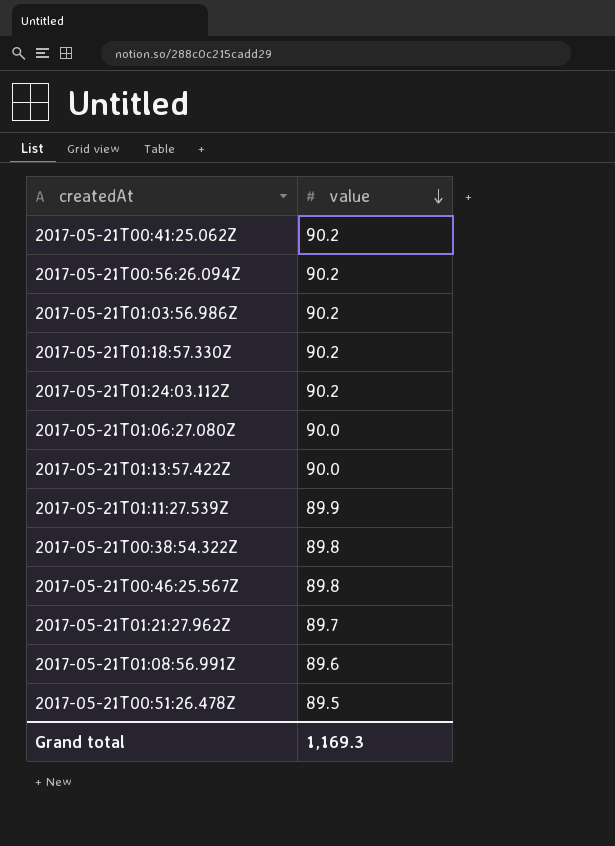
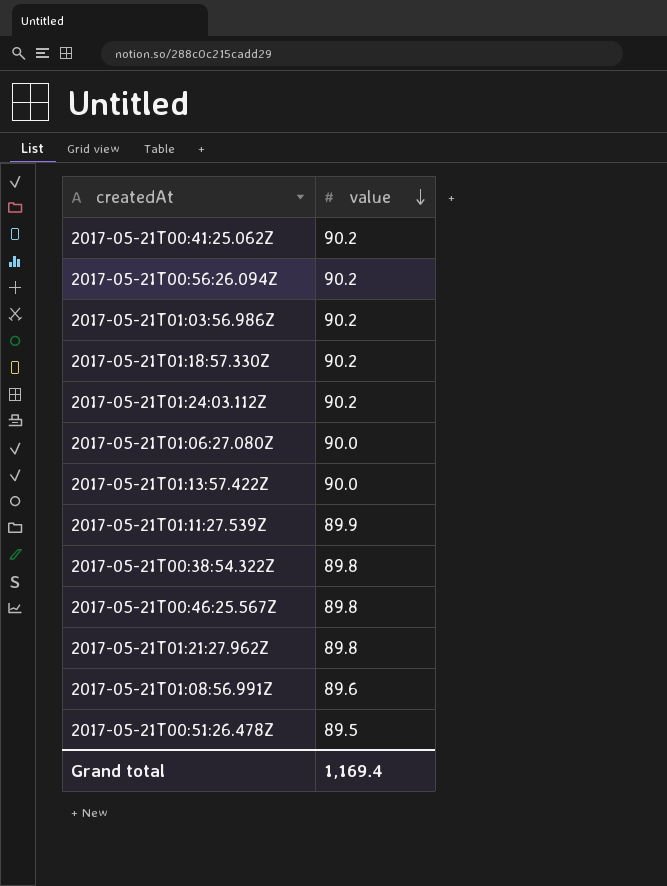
2017-05-21T01:21:27.962Z | value: 89.7 -> 89.8
Grand total | value: 1,169.3 -> 1,169.4

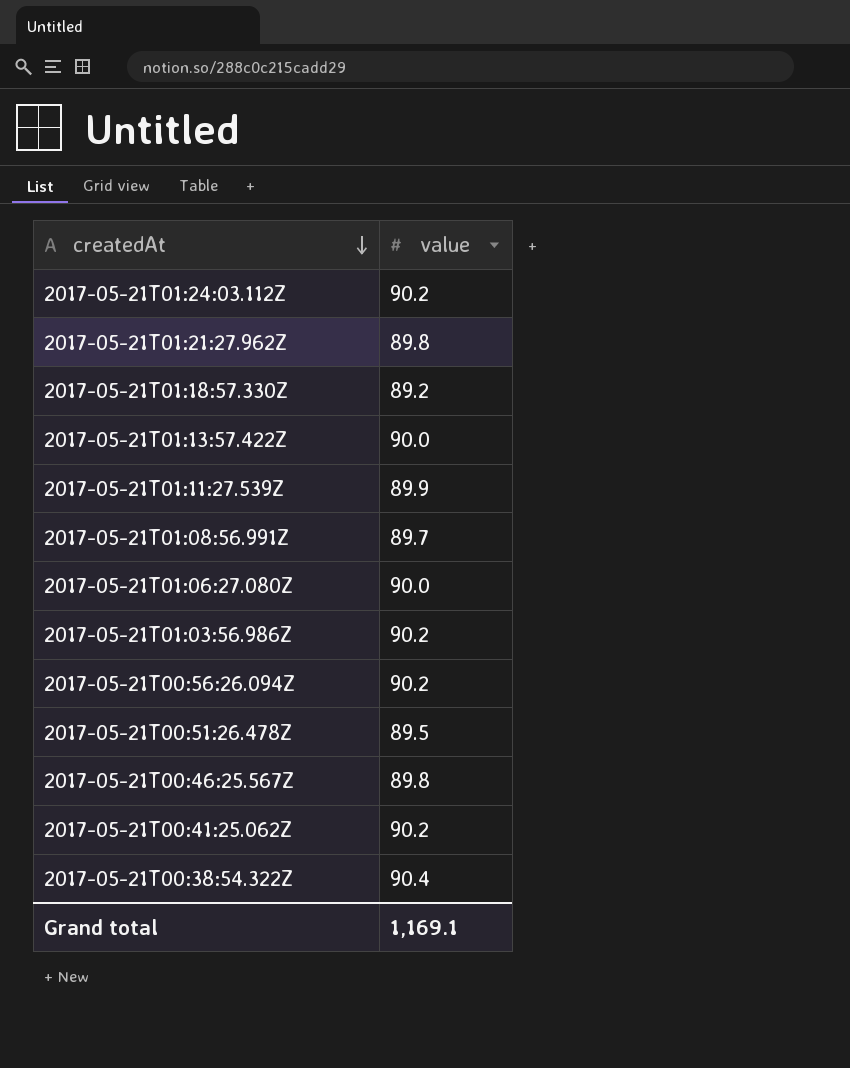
row order: value descending -> createdAt descending
2017-05-21T01:18:57.330Z | value: 90.2 -> 89.2
2017-05-21T01:08:56.991Z | value: 89.6 -> 89.7
2017-05-21T00:38:54.322Z | value: 89.8 -> 90.4
Grand total | value: 1,169.4 -> 1,169.1

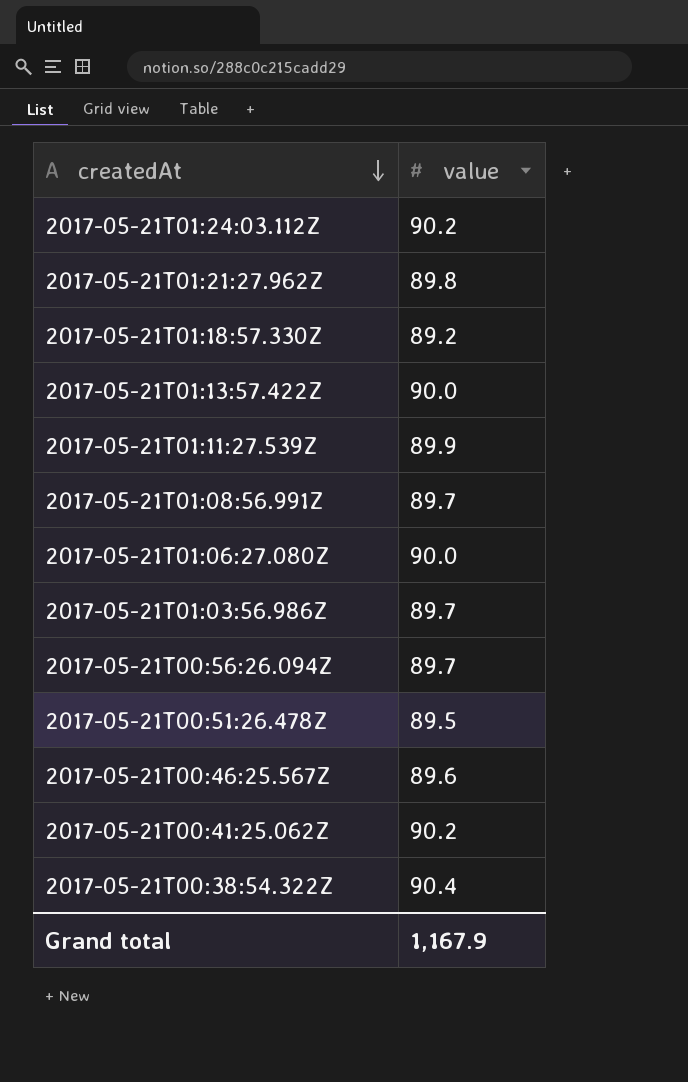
2017-05-21T01:03:56.986Z | value: 90.2 -> 89.7
2017-05-21T00:56:26.094Z | value: 90.2 -> 89.7
2017-05-21T00:46:25.567Z | value: 89.8 -> 89.6
Grand total | value: 1,169.1 -> 1,167.9

